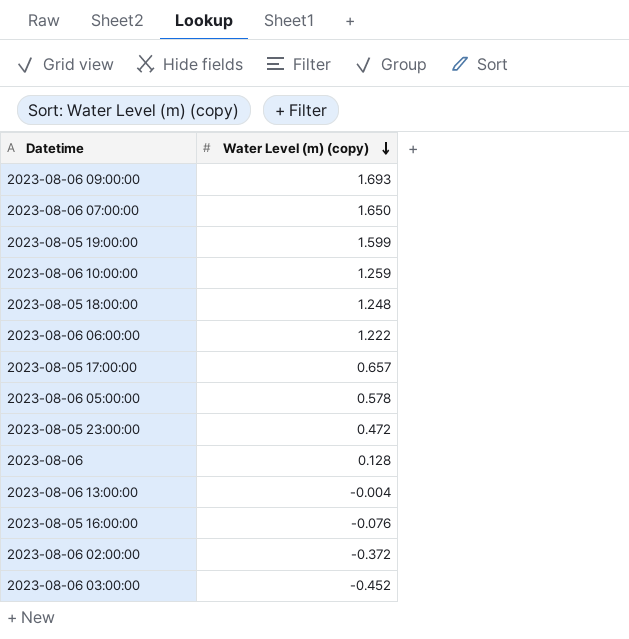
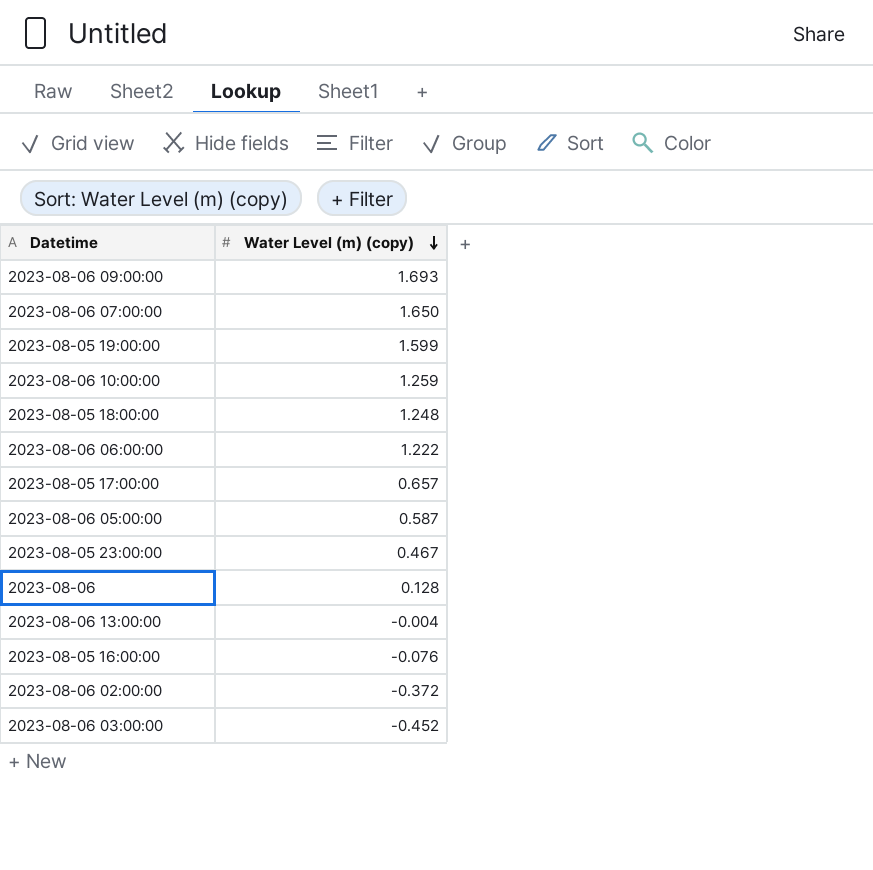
2023-08-06 05:00:00 | Water Level (m) (copy): 0.578 -> 0.587
2023-08-05 23:00:00 | Water Level (m) (copy): 0.472 -> 0.467

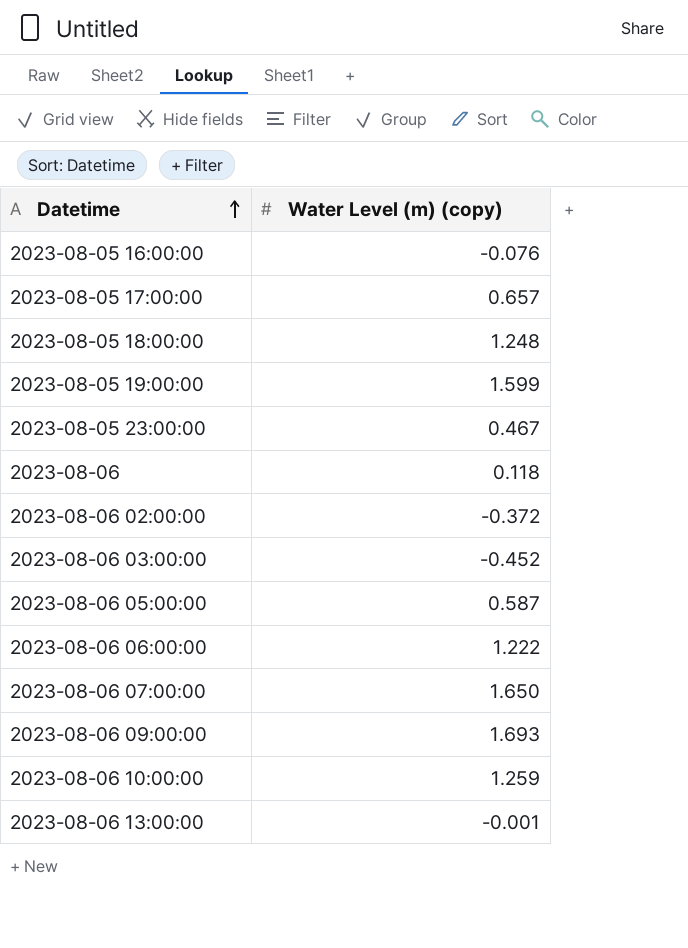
row order: Water Level (m) (copy) descending -> Datetime ascending
2023-08-06 | Water Level (m) (copy): 0.128 -> 0.118
2023-08-06 13:00:00 | Water Level (m) (copy): -0.004 -> -0.001

